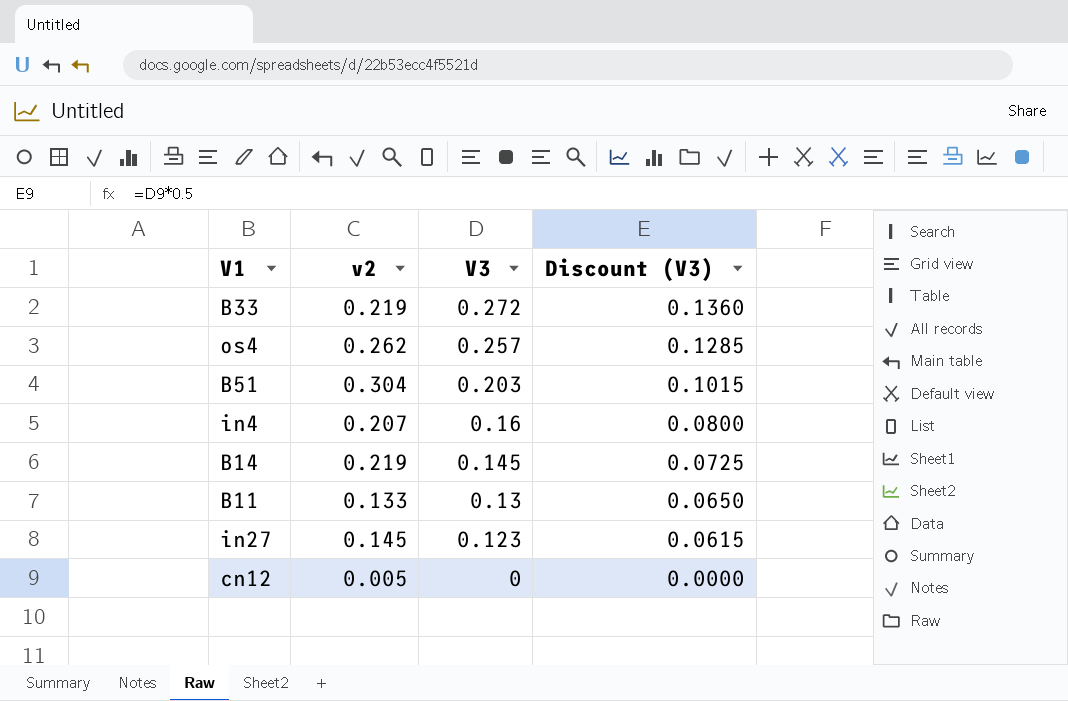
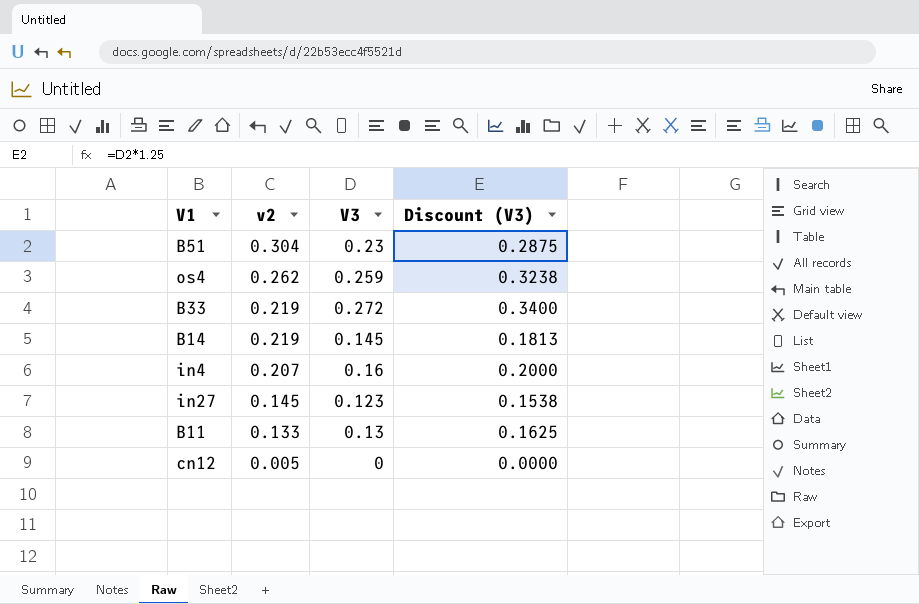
row order: V3 descending -> v2 descending
column Discount (V3) | formula: [V3] * 0.5 -> [V3] * 1.25
B51 | V3: 0.203 -> 0.23
os4 | V3: 0.257 -> 0.259

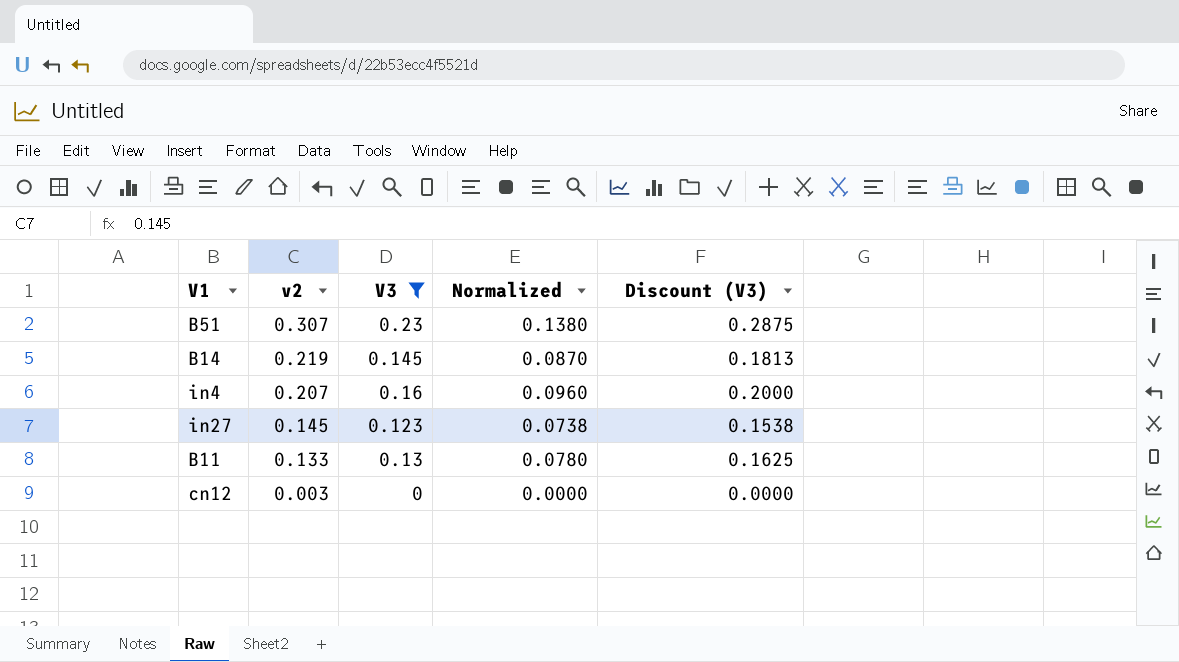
filter: none -> V3 <= 0.23
column Normalized | formula: none -> [V3] * 0.6
B51 | v2: 0.304 -> 0.307
cn12 | v2: 0.005 -> 0.003

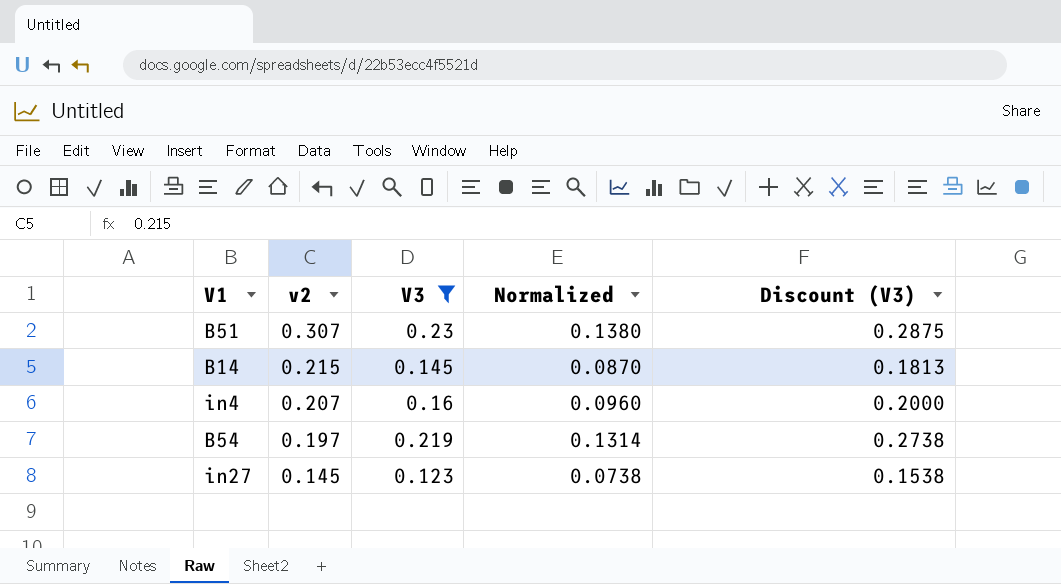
row B11: 0.133 | 0.13 | 0.0780 | 0.1625 -> none
row cn12: 0.003 | 0 | 0.0000 | 0.0000 -> none
B14 | v2: 0.219 -> 0.215
row B54: none -> 0.197 | 0.219 | 0.1314 | 0.2738

